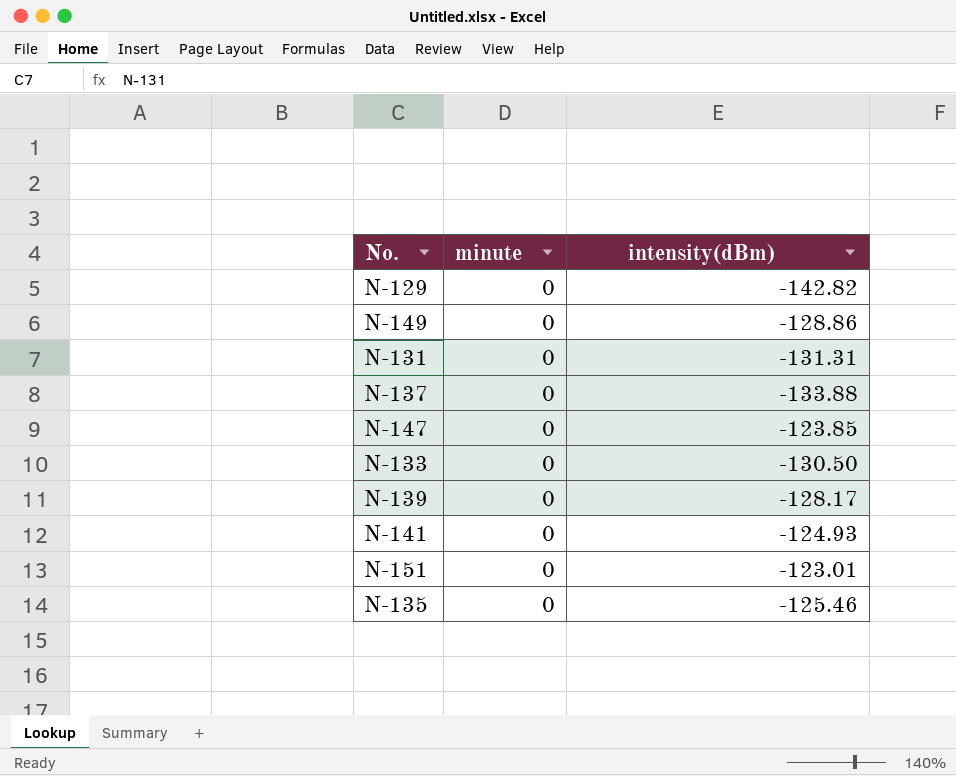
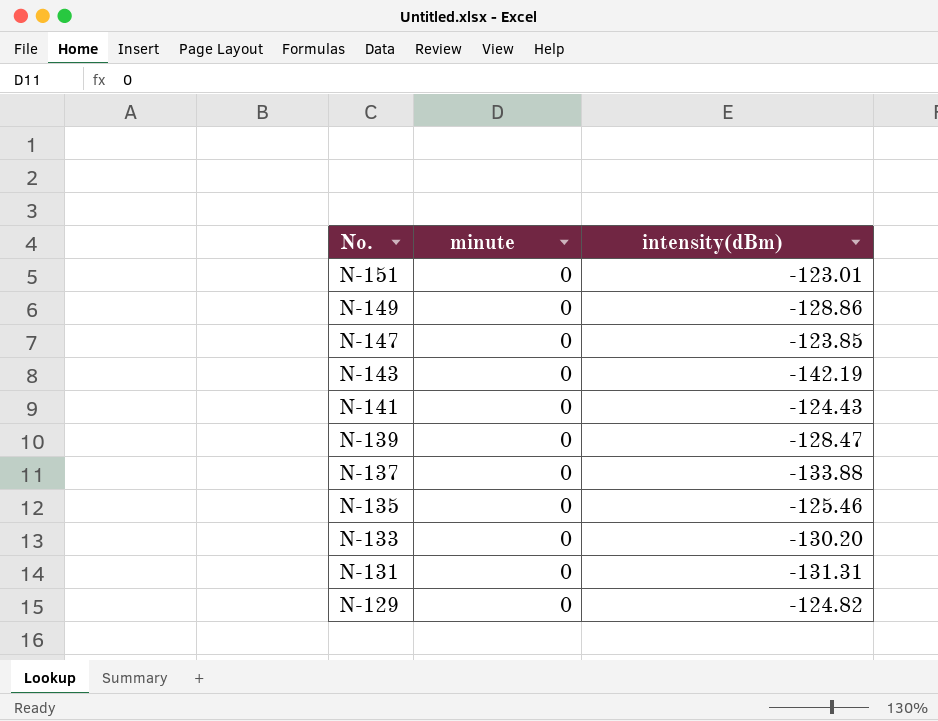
row order: none -> No. descending
row N-143: none -> 0 | -142.19
N-141 | intensity(dBm): -124.93 -> -124.43
N-139 | intensity(dBm): -128.17 -> -128.47
N-133 | intensity(dBm): -130.50 -> -130.20
N-129 | intensity(dBm): -142.82 -> -124.82

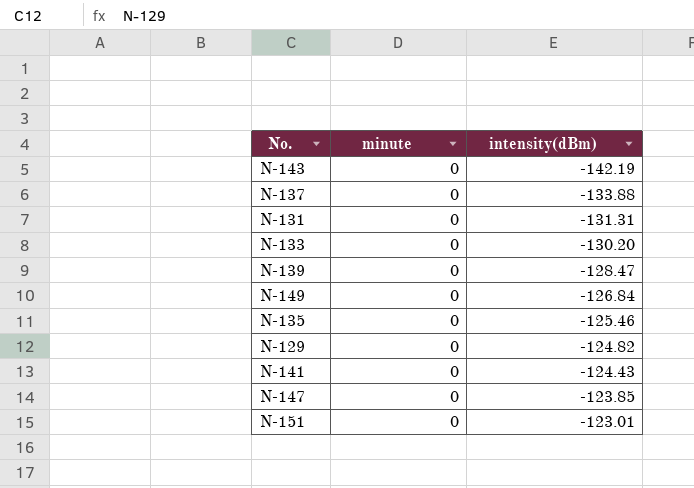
row order: No. descending -> intensity(dBm) ascending
N-149 | intensity(dBm): -128.86 -> -126.84

